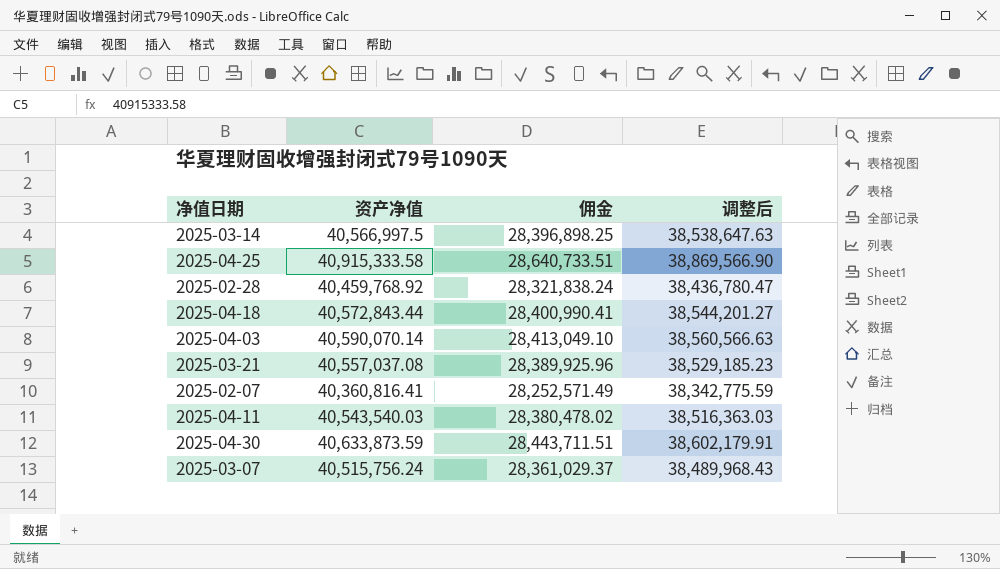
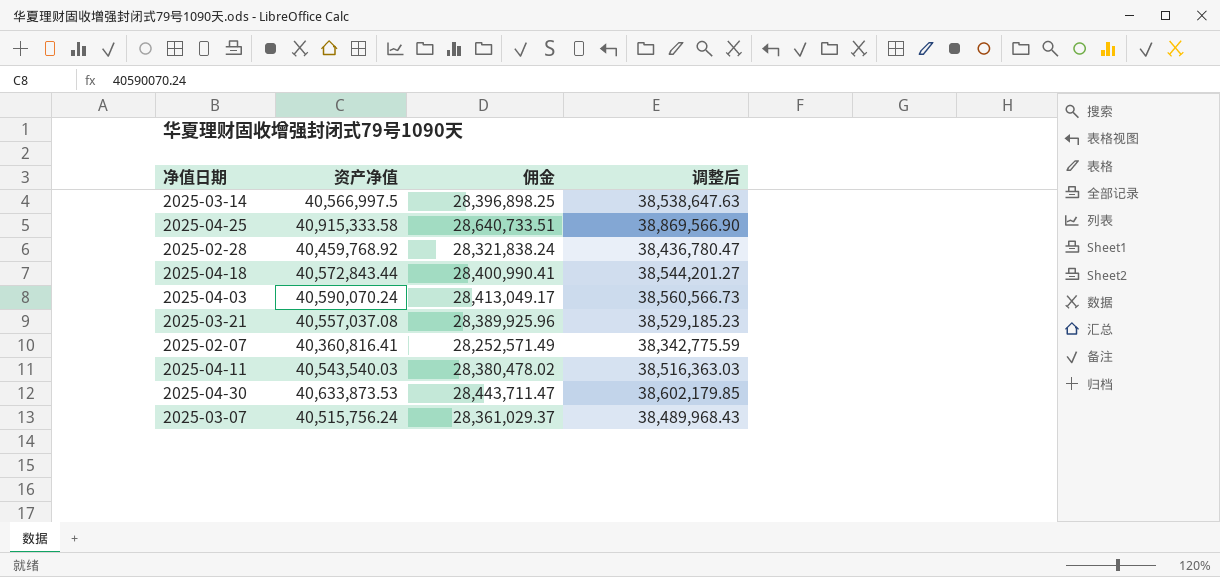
2025-04-03 | 资产净值: 40,590,070.14 -> 40,590,070.24
2025-04-03 | 佣金: 28,413,049.10 -> 28,413,049.17
2025-04-03 | 调整后: 38,560,566.63 -> 38,560,566.73
2025-04-30 | 资产净值: 40,633,873.59 -> 40,633,873.53
2025-04-30 | 佣金: 28,443,711.51 -> 28,443,711.47
2025-04-30 | 调整后: 38,602,179.91 -> 38,602,179.85

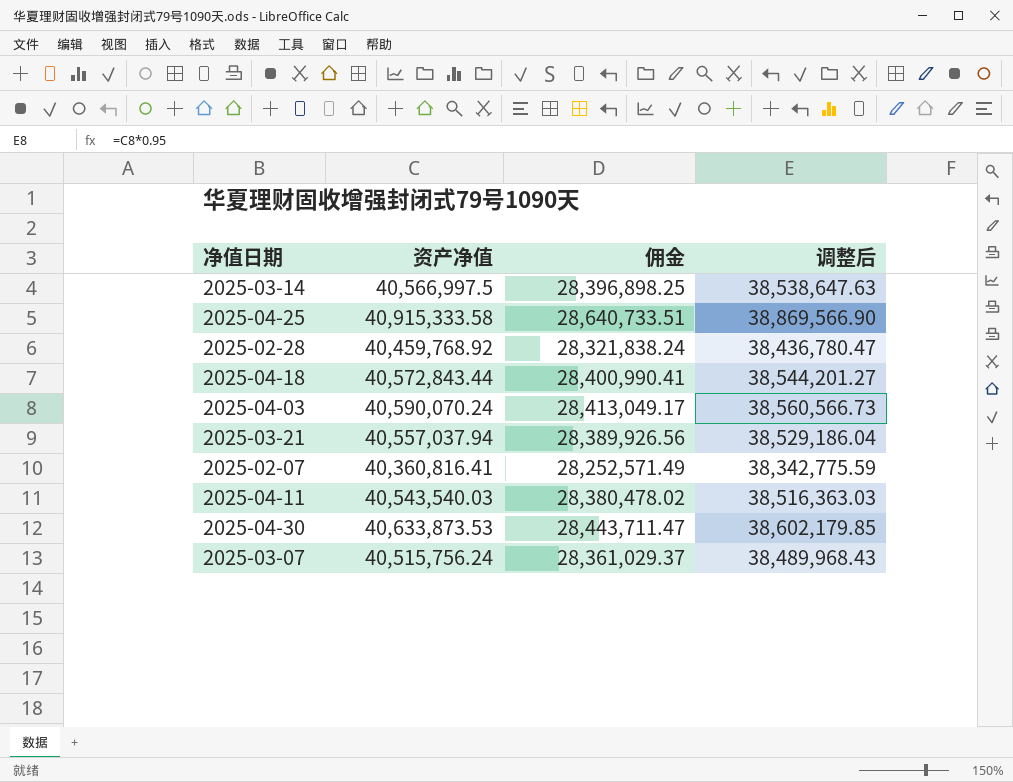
2025-03-21 | 资产净值: 40,557,037.08 -> 40,557,037.94
2025-03-21 | 佣金: 28,389,925.96 -> 28,389,926.56
2025-03-21 | 调整后: 38,529,185.23 -> 38,529,186.04

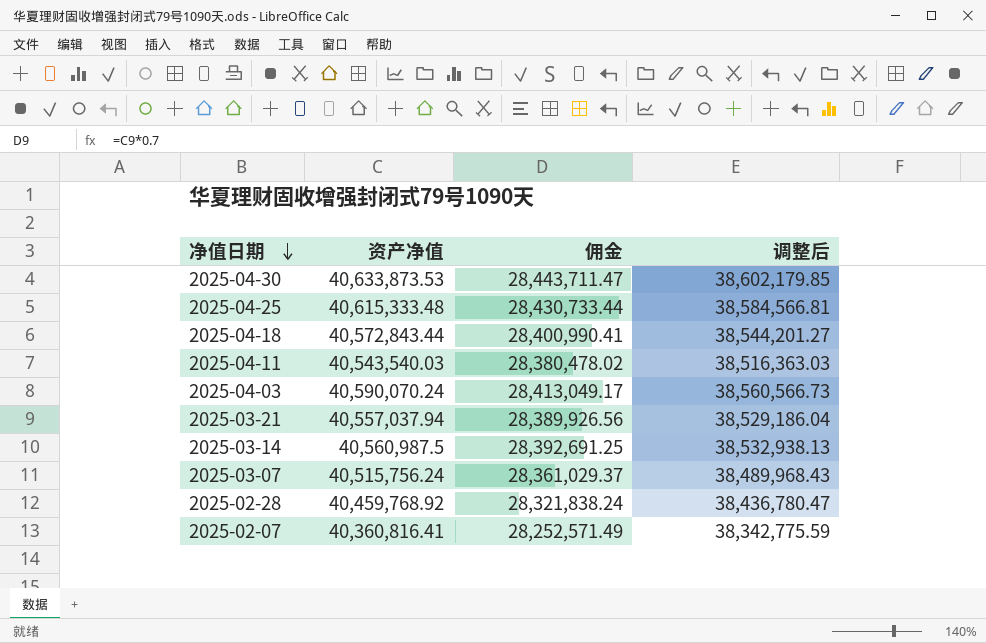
row order: none -> 净值日期 descending
2025-04-25 | 资产净值: 40,915,333.58 -> 40,615,333.48
2025-04-25 | 佣金: 28,640,733.51 -> 28,430,733.44
2025-04-25 | 调整后: 38,869,566.90 -> 38,584,566.81
2025-03-14 | 资产净值: 40,566,997.5 -> 40,560,987.5
2025-03-14 | 佣金: 28,396,898.25 -> 28,392,691.25
2025-03-14 | 调整后: 38,538,647.63 -> 38,532,938.13

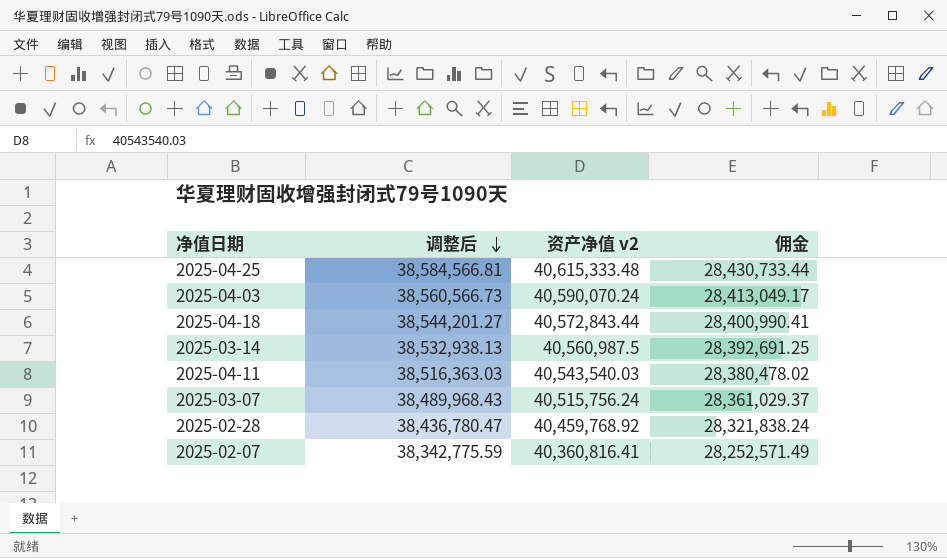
row order: 净值日期 descending -> 调整后 descending
column 调整后 | position: 4 -> 2
column name: 资产净值 -> 资产净值 v2
row 2025-04-30: 40,633,873.53 | 28,443,711.47 | 38,602,179.85 -> none
row 2025-03-21: 40,557,037.94 | 28,389,926.56 | 38,529,186.04 -> none

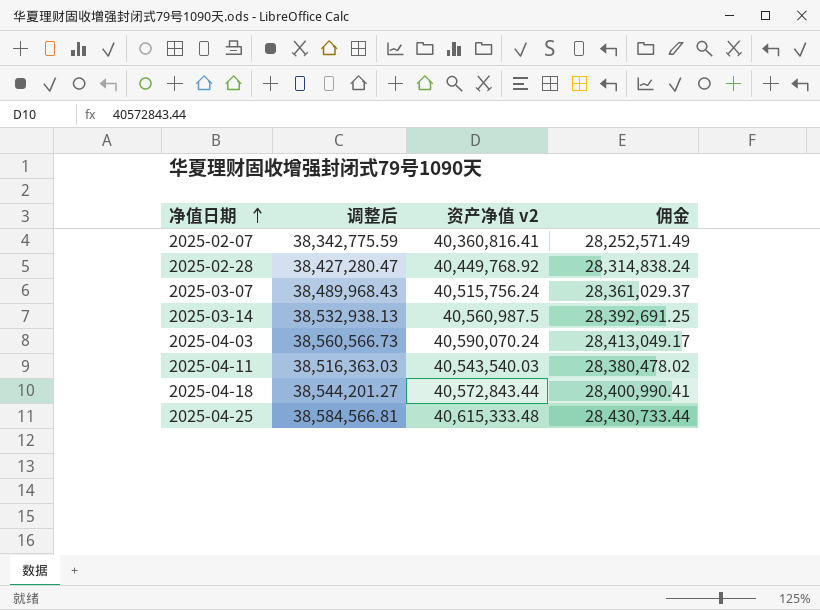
row order: 调整后 descending -> 净值日期 ascending
2025-02-28 | 调整后: 38,436,780.47 -> 38,427,280.47
2025-02-28 | 资产净值 v2: 40,459,768.92 -> 40,449,768.92
2025-02-28 | 佣金: 28,321,838.24 -> 28,314,838.24

